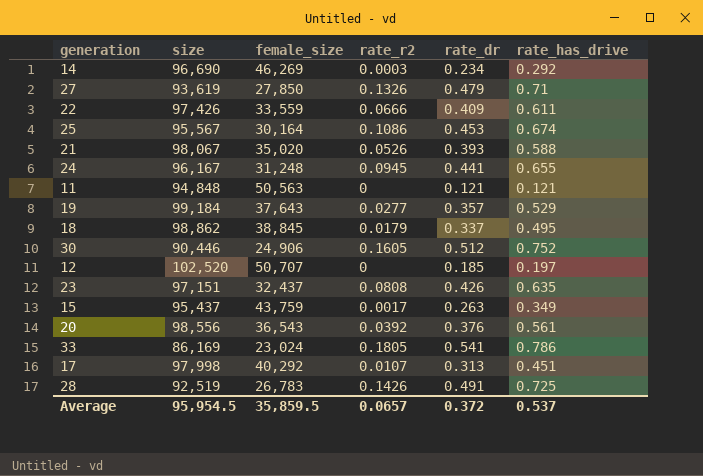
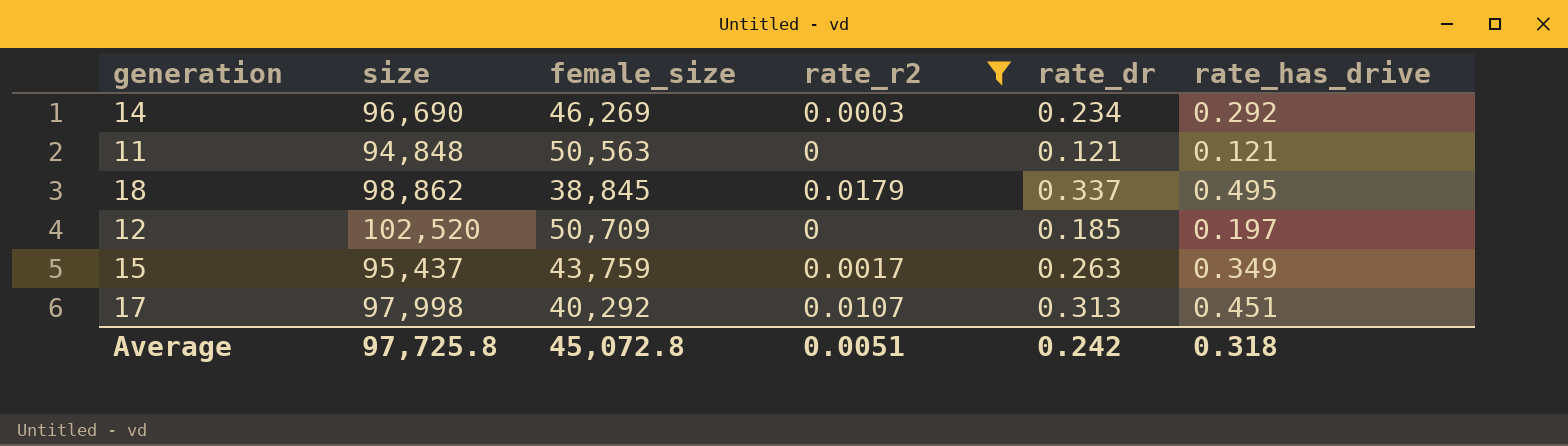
filter: none -> rate_r2 <= 0.0179
12 | female_size: 50,707 -> 50,709
Average | size: 95,954.5 -> 97,725.8
Average | female_size: 35,859.5 -> 45,072.8
Average | rate_r2: 0.0657 -> 0.0051
Average | rate_dr: 0.372 -> 0.242
Average | rate_has_drive: 0.537 -> 0.318

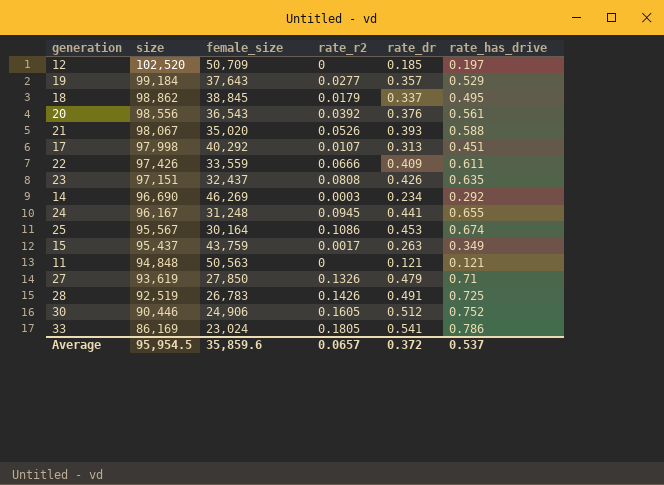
filter: rate_r2 <= 0.0179 -> none
row order: none -> size descending
Average | size: 97,725.8 -> 95,954.5
Average | female_size: 45,072.8 -> 35,859.6
Average | rate_r2: 0.0051 -> 0.0657
Average | rate_dr: 0.242 -> 0.372
Average | rate_has_drive: 0.318 -> 0.537

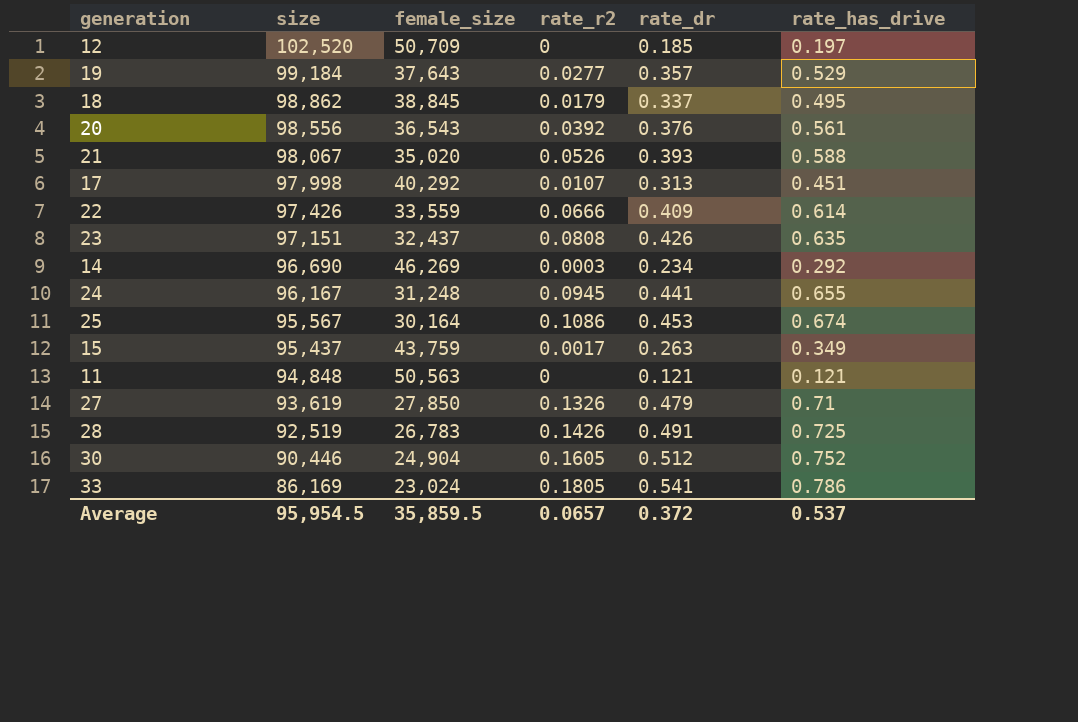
22 | rate_has_drive: 0.611 -> 0.614
30 | female_size: 24,906 -> 24,904
Average | female_size: 35,859.6 -> 35,859.5

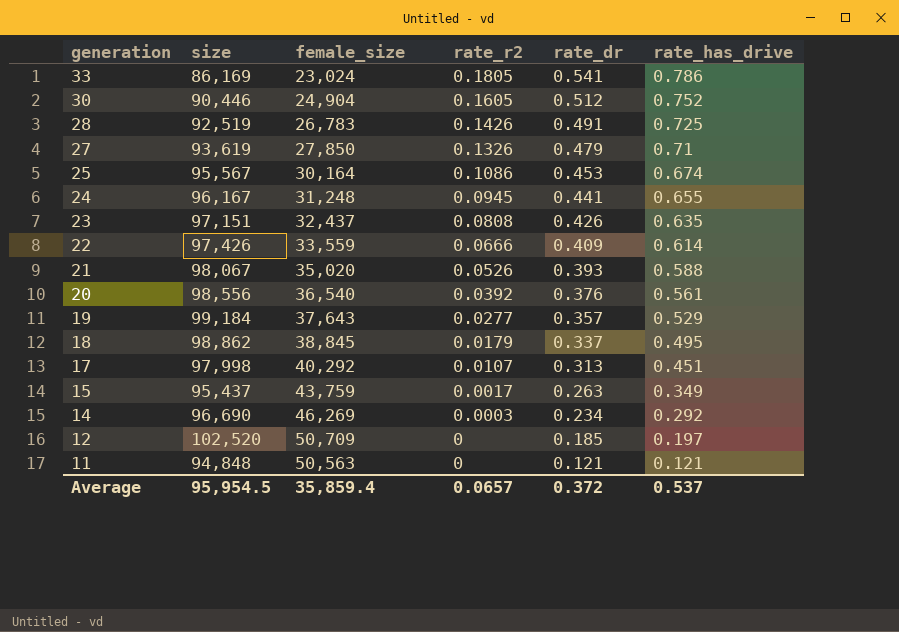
row order: size descending -> generation descending
20 | female_size: 36,543 -> 36,540
Average | female_size: 35,859.5 -> 35,859.4

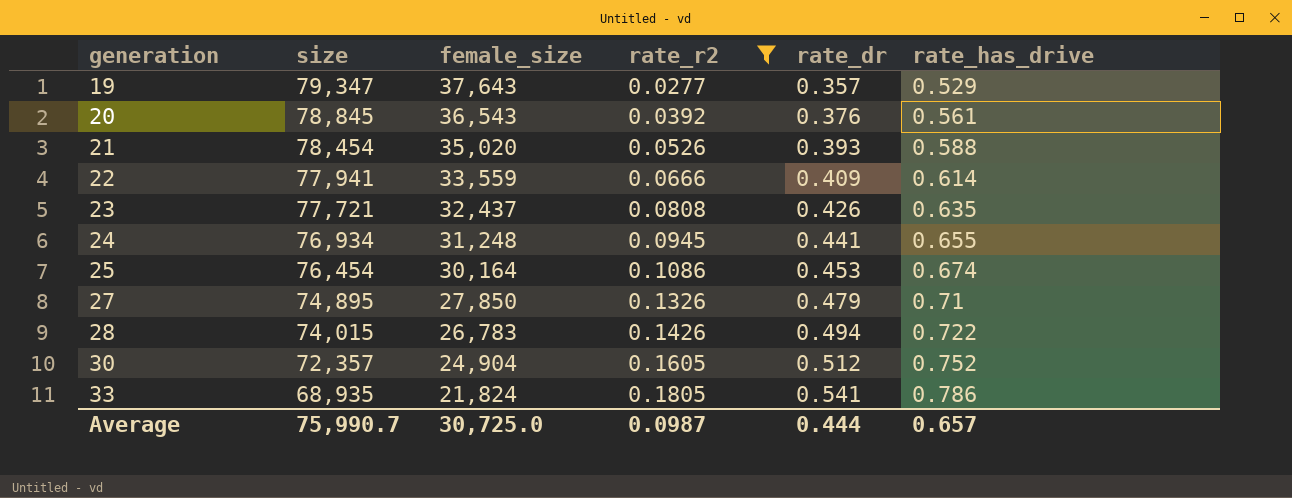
filter: none -> rate_r2 >= 0.0277
row order: generation descending -> generation ascending
19 | size: 99,184 -> 79,347
20 | size: 98,556 -> 78,845
20 | female_size: 36,540 -> 36,543
21 | size: 98,067 -> 78,454
22 | size: 97,426 -> 77,941
23 | size: 97,151 -> 77,721
24 | size: 96,167 -> 76,934
25 | size: 95,567 -> 76,454
27 | size: 93,619 -> 74,895
28 | size: 92,519 -> 74,015
28 | rate_dr: 0.491 -> 0.494
28 | rate_has_drive: 0.725 -> 0.722
30 | size: 90,446 -> 72,357
33 | size: 86,169 -> 68,935
33 | female_size: 23,024 -> 21,824
Average | size: 95,954.5 -> 75,990.7
Average | female_size: 35,859.4 -> 30,725.0
Average | rate_r2: 0.0657 -> 0.0987
Average | rate_dr: 0.372 -> 0.444
Average | rate_has_drive: 0.537 -> 0.657

